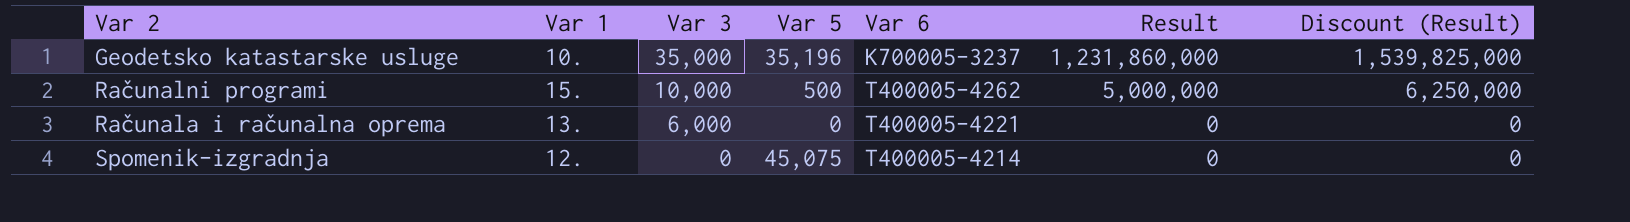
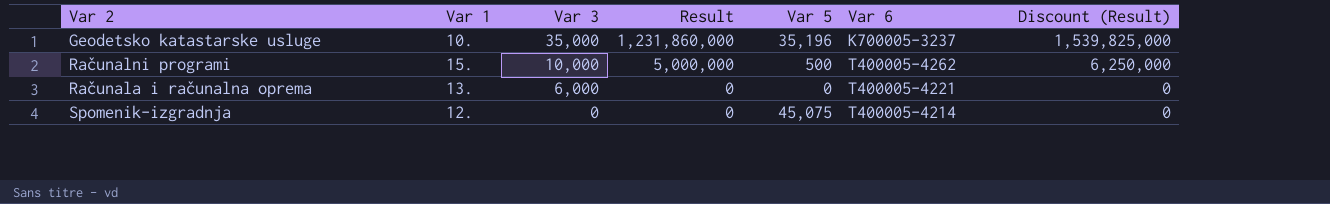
column Result | position: 6 -> 4

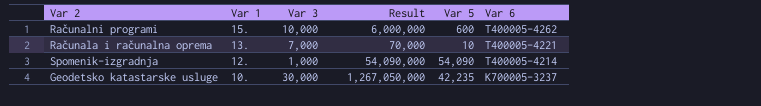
row order: Var 3 descending -> Var 1 descending
column Discount (Result) | formula: [Result] * 1.25 -> none
Računalni programi | Result: 5,000,000 -> 6,000,000
Računalni programi | Var 5: 500 -> 600
Računala i računalna oprema | Var 3: 6,000 -> 7,000
Računala i računalna oprema | Result: 0 -> 70,000
Računala i računalna oprema | Var 5: 0 -> 10
Spomenik-izgradnja | Var 3: 0 -> 1,000
Spomenik-izgradnja | Result: 0 -> 54,090,000
Spomenik-izgradnja | Var 5: 45,075 -> 54,090
Geodetsko katastarske usluge | Var 3: 35,000 -> 30,000
Geodetsko katastarske usluge | Result: 1,231,860,000 -> 1,267,050,000
Geodetsko katastarske usluge | Var 5: 35,196 -> 42,235

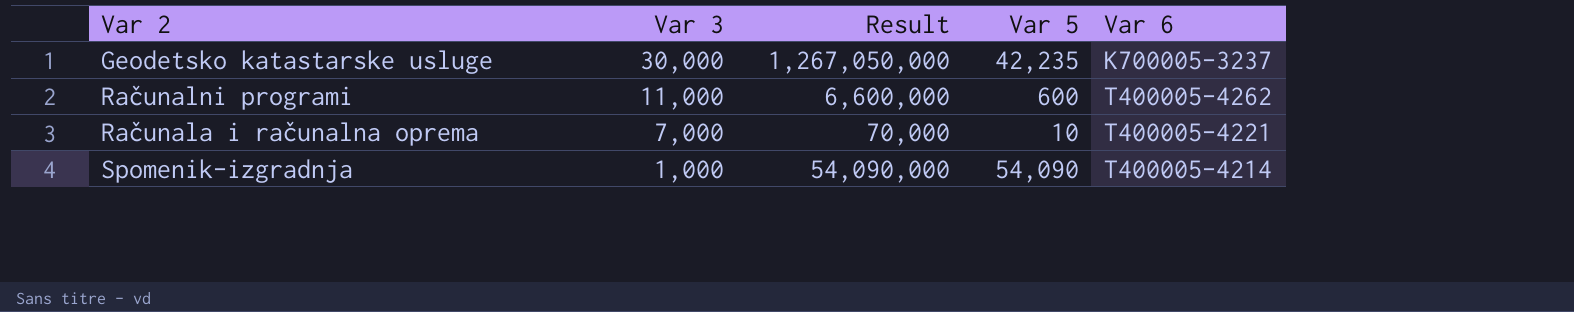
row order: Var 1 descending -> Var 3 descending
column Var 1 | position: 2 -> none
Računalni programi | Var 3: 10,000 -> 11,000
Računalni programi | Result: 6,000,000 -> 6,600,000

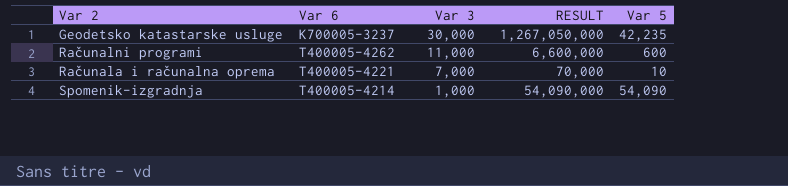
column Var 6 | position: 5 -> 2
column name: Result -> RESULT

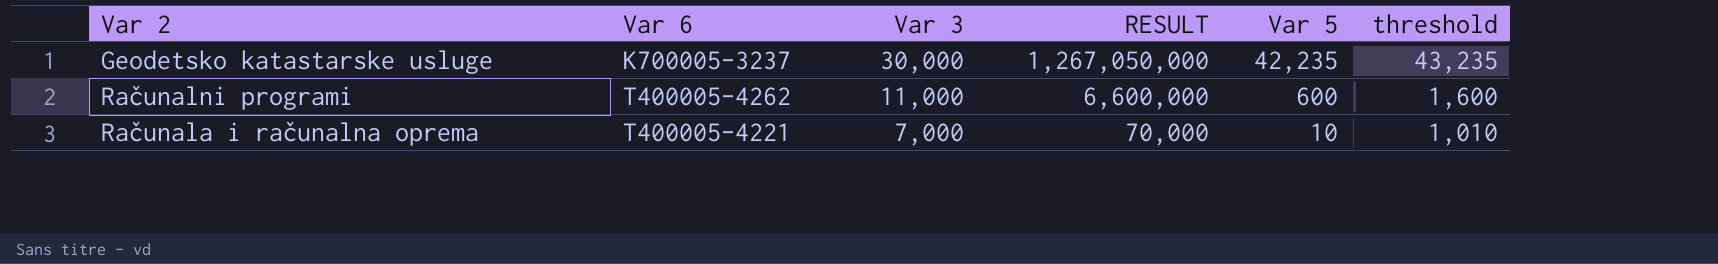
column threshold | formula: none -> [Var 5] + 1000
row Spomenik-izgradnja: T400005-4214 | 1,000 | 54,090,000 | 54,090 -> none

